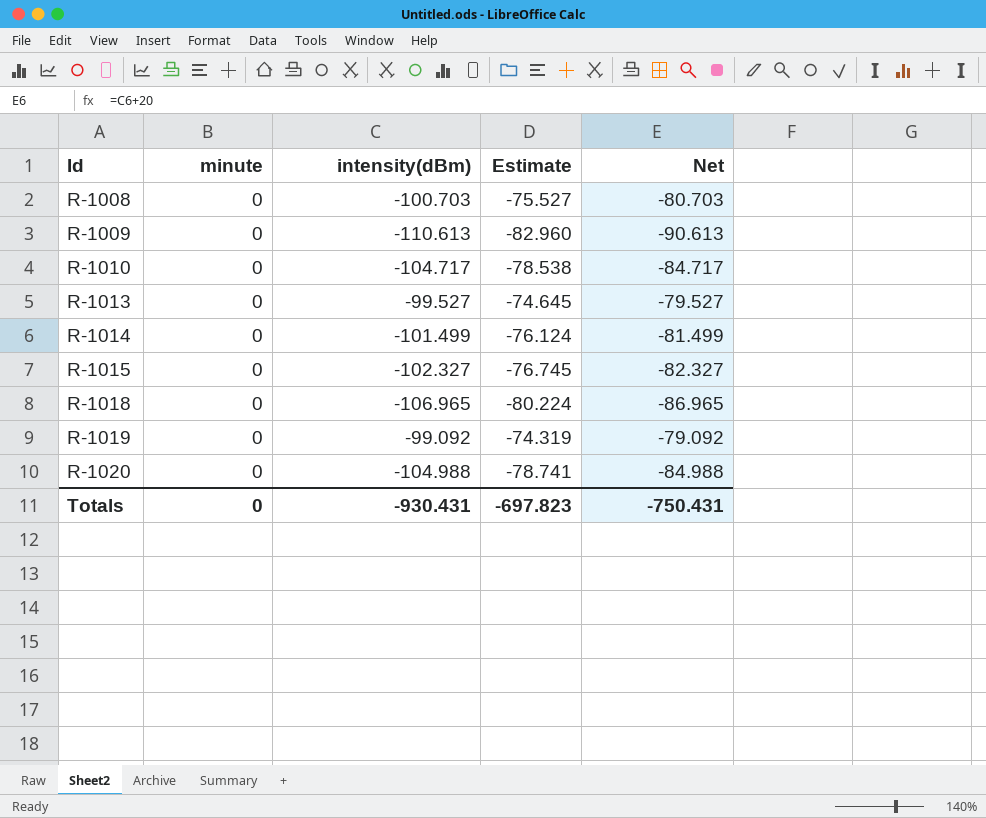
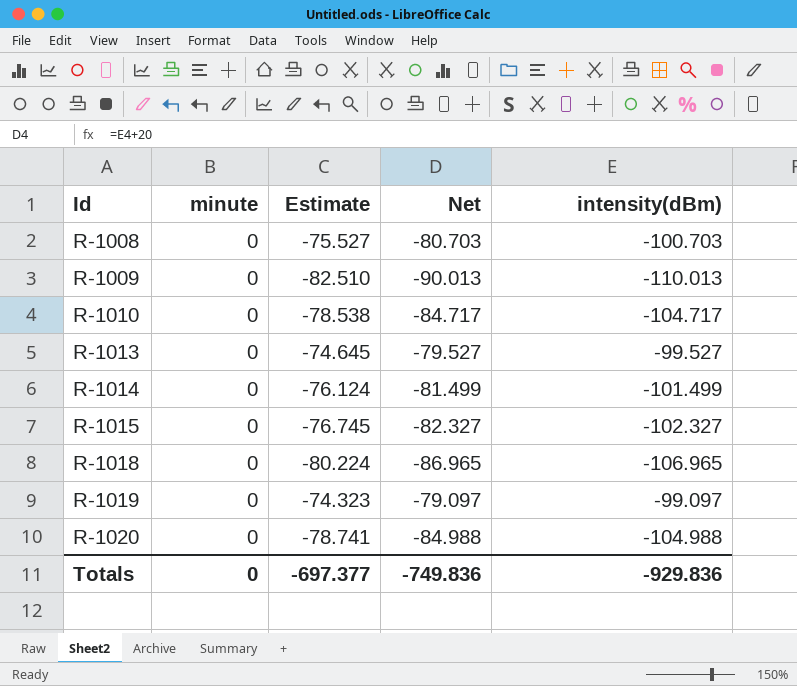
column intensity(dBm) | position: 3 -> 5
R-1009 | Estimate: -82.960 -> -82.510
R-1009 | Net: -90.613 -> -90.013
R-1009 | intensity(dBm): -110.613 -> -110.013
R-1019 | Estimate: -74.319 -> -74.323
R-1019 | Net: -79.092 -> -79.097
R-1019 | intensity(dBm): -99.092 -> -99.097
Totals | Estimate: -697.823 -> -697.377
Totals | Net: -750.431 -> -749.836
Totals | intensity(dBm): -930.431 -> -929.836

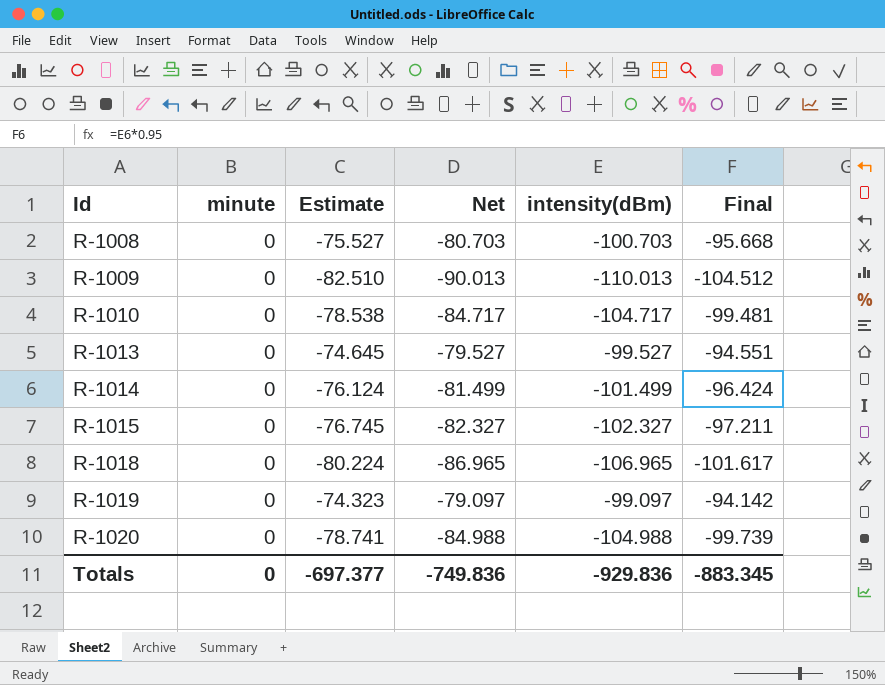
column Final | formula: none -> [intensity(dBm)] * 0.95

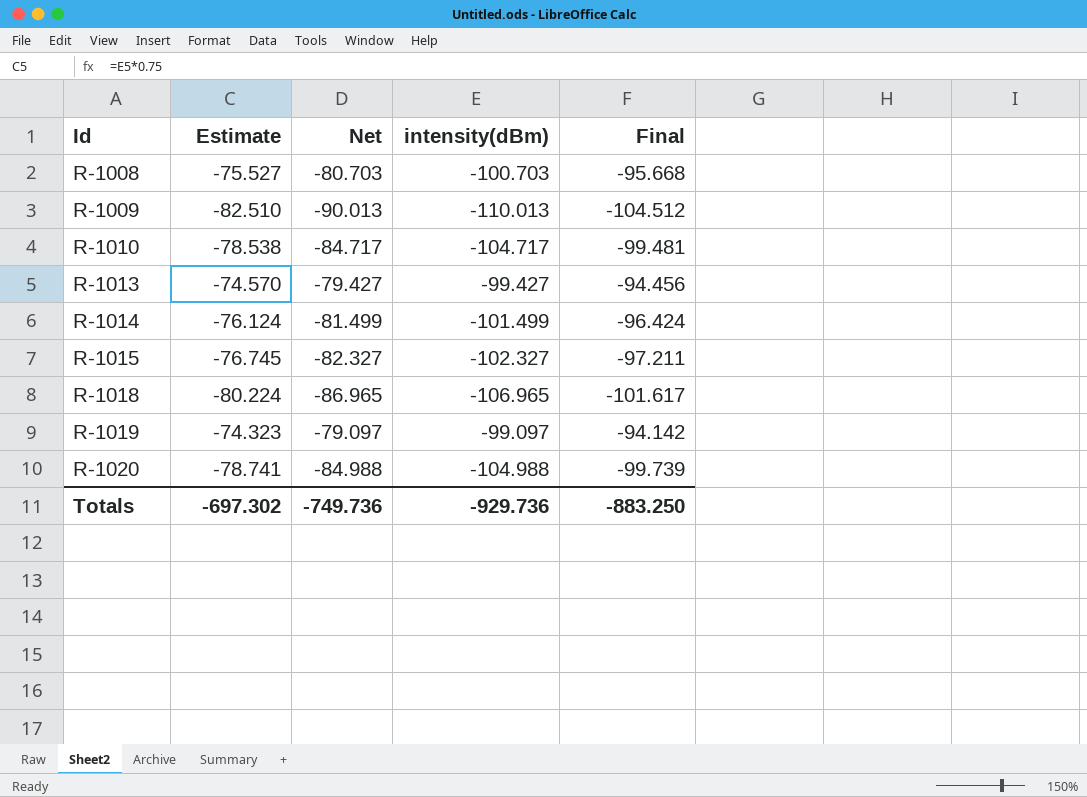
column minute | position: 2 -> none
R-1013 | Estimate: -74.645 -> -74.570
R-1013 | Net: -79.527 -> -79.427
R-1013 | intensity(dBm): -99.527 -> -99.427
R-1013 | Final: -94.551 -> -94.456
Totals | Estimate: -697.377 -> -697.302
Totals | Net: -749.836 -> -749.736
Totals | intensity(dBm): -929.836 -> -929.736
Totals | Final: -883.345 -> -883.250

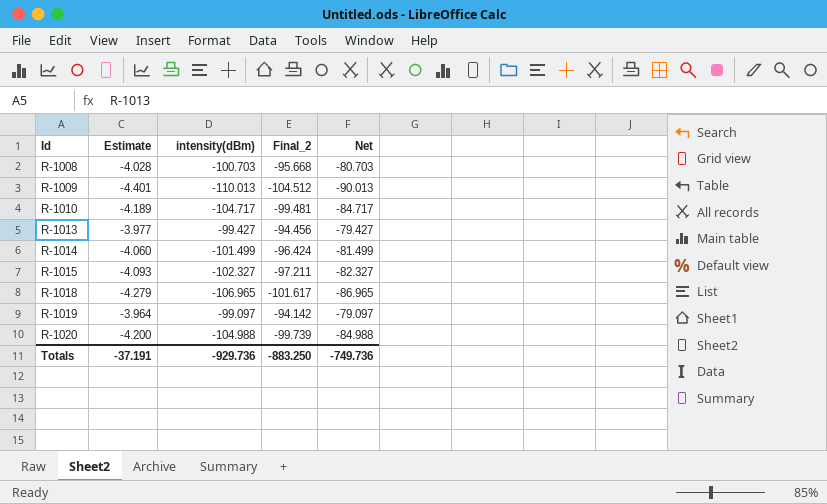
column Estimate | formula: [intensity(dBm)] * 0.75 -> [intensity(dBm)] * 0.04
column name: Final -> Final_2
column Net | position: 3 -> 5
Totals | Estimate: -697.302 -> -37.191

